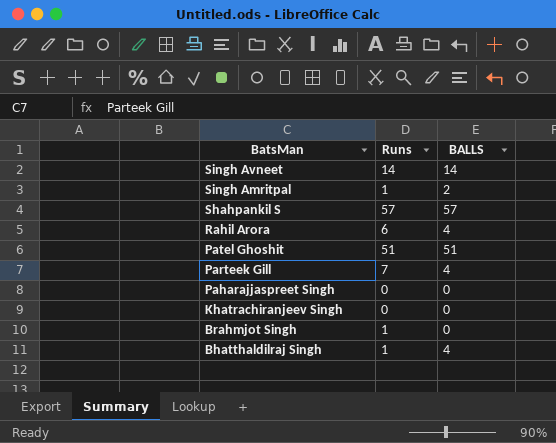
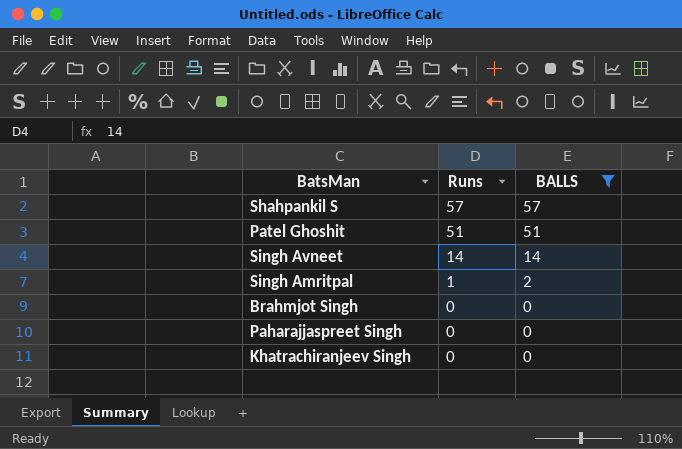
filter: none -> BALLS != 4
row order: BatsMan descending -> Runs descending
Brahmjot Singh | Runs: 1 -> 0

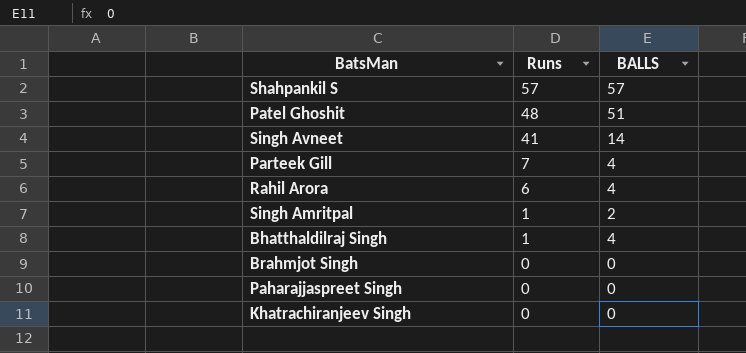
filter: BALLS != 4 -> none
Patel Ghoshit | Runs: 51 -> 48
Singh Avneet | Runs: 14 -> 41

